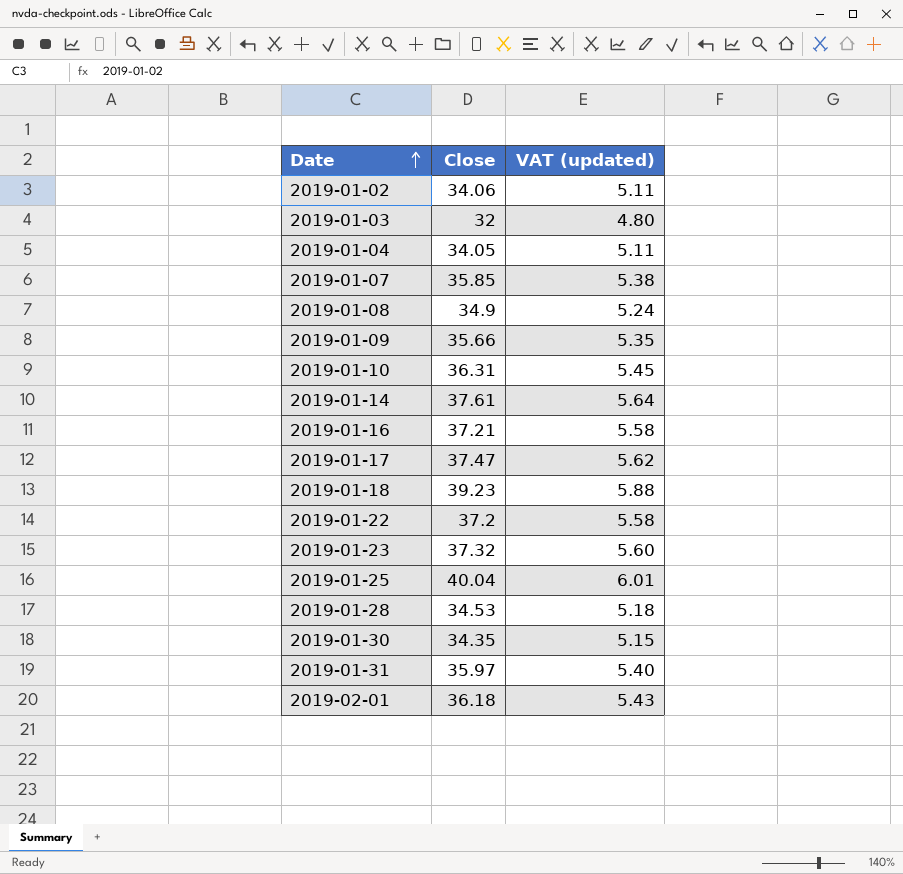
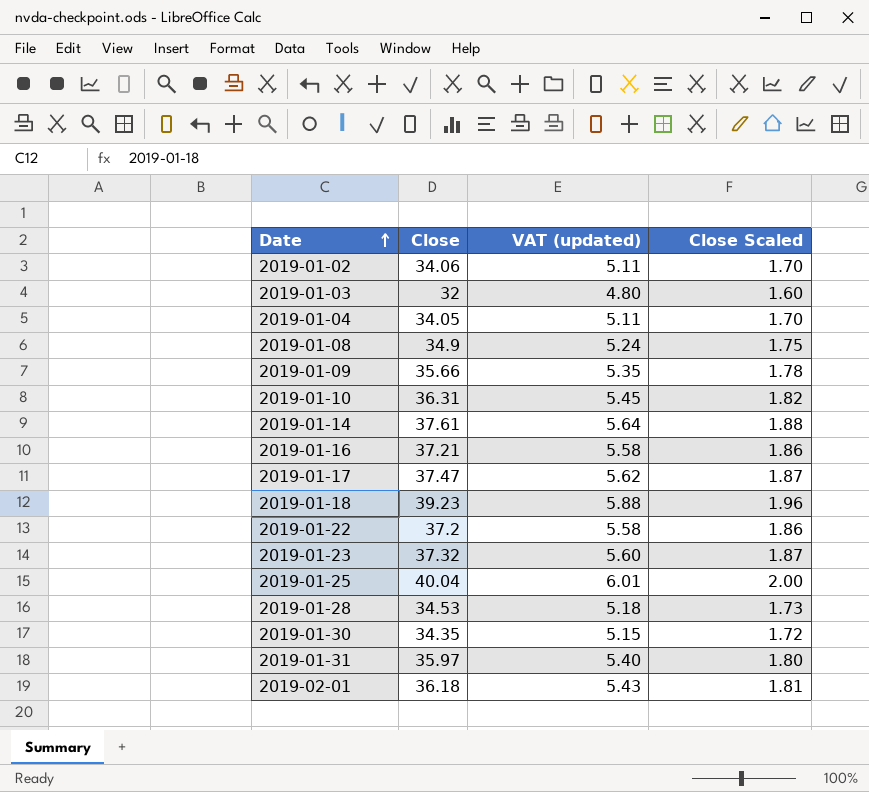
column Close Scaled | formula: none -> [Close] * 0.05
row 2019-01-07: 35.85 | 5.38 -> none

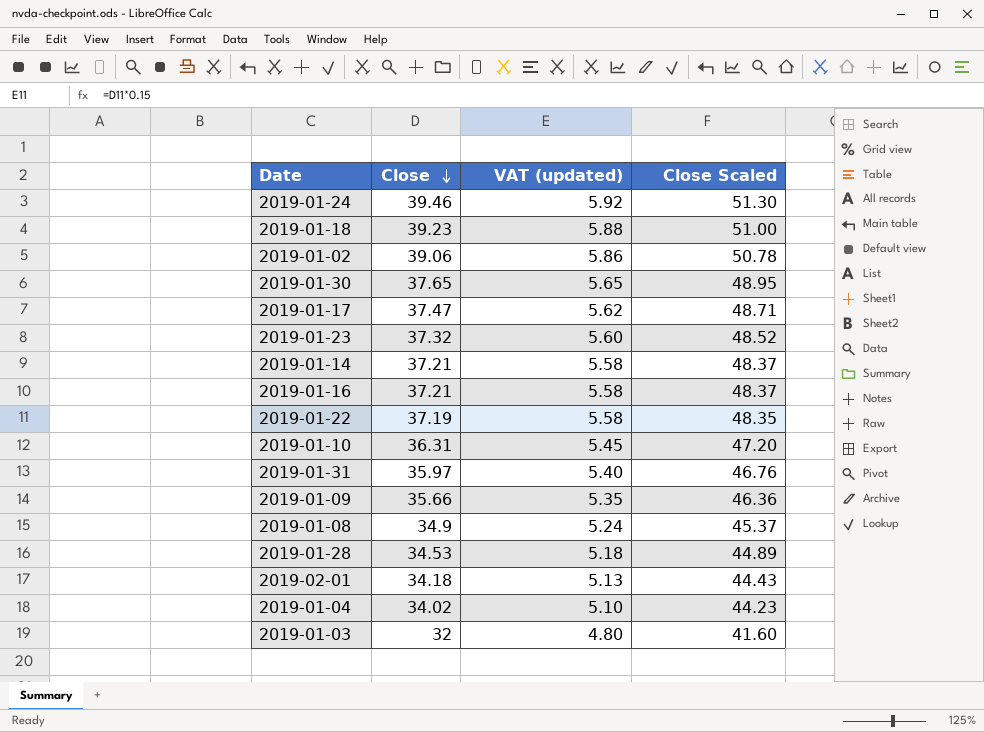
row order: Date ascending -> Close descending
column Close Scaled | formula: [Close] * 0.05 -> [Close] * 1.3
row 2019-01-25: 40.04 | 6.01 | 2.00 -> none
row 2019-01-24: none -> 39.46 | 5.92 | 51.30
2019-01-02 | Close: 34.06 -> 39.06
2019-01-02 | VAT (updated): 5.11 -> 5.86
2019-01-30 | Close: 34.35 -> 37.65
2019-01-30 | VAT (updated): 5.15 -> 5.65
2019-01-14 | Close: 37.61 -> 37.21
2019-01-14 | VAT (updated): 5.64 -> 5.58
2019-01-22 | Close: 37.2 -> 37.19
2019-02-01 | Close: 36.18 -> 34.18
2019-02-01 | VAT (updated): 5.43 -> 5.13
2019-01-04 | Close: 34.05 -> 34.02
2019-01-04 | VAT (updated): 5.11 -> 5.10

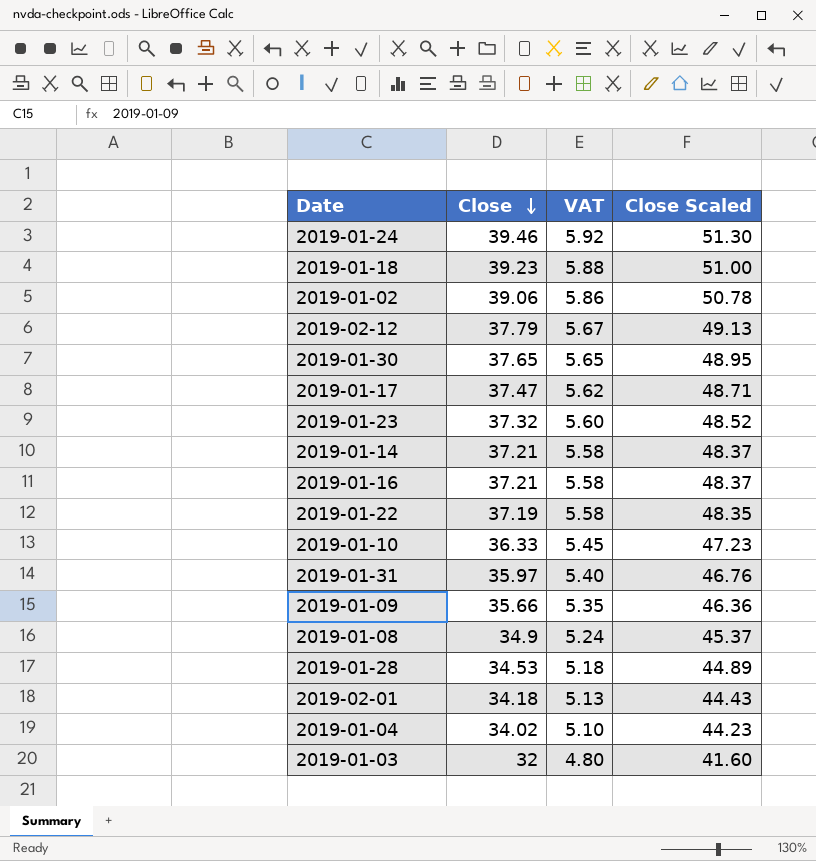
column name: VAT (updated) -> VAT
row 2019-02-12: none -> 37.79 | 5.67 | 49.13
2019-01-10 | Close: 36.31 -> 36.33
2019-01-10 | Close Scaled: 47.20 -> 47.23

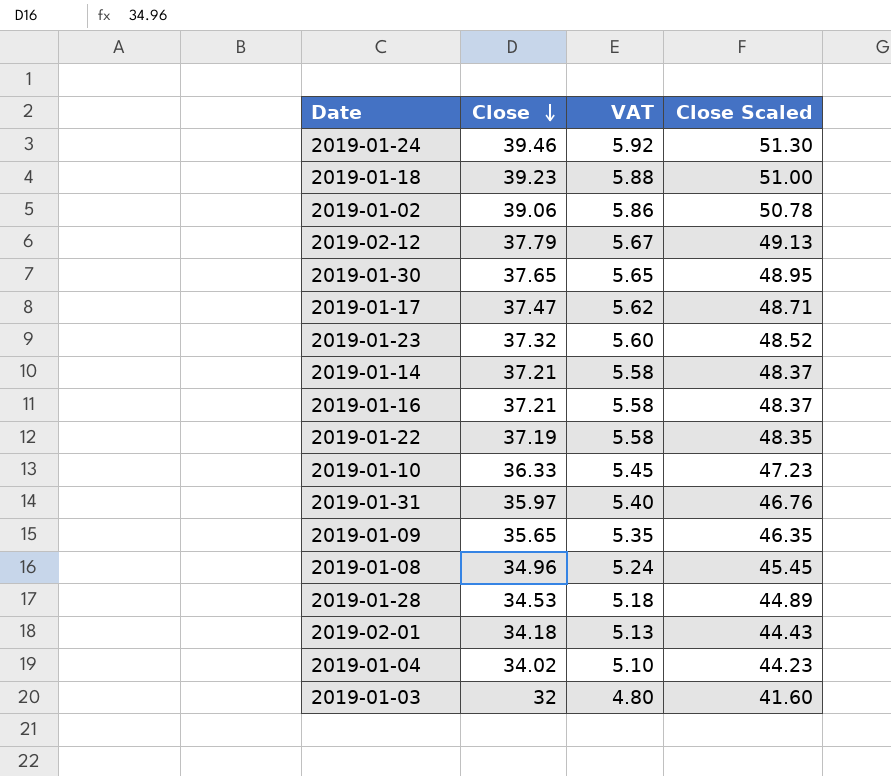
2019-01-09 | Close: 35.66 -> 35.65
2019-01-09 | Close Scaled: 46.36 -> 46.35
2019-01-08 | Close: 34.9 -> 34.96
2019-01-08 | Close Scaled: 45.37 -> 45.45

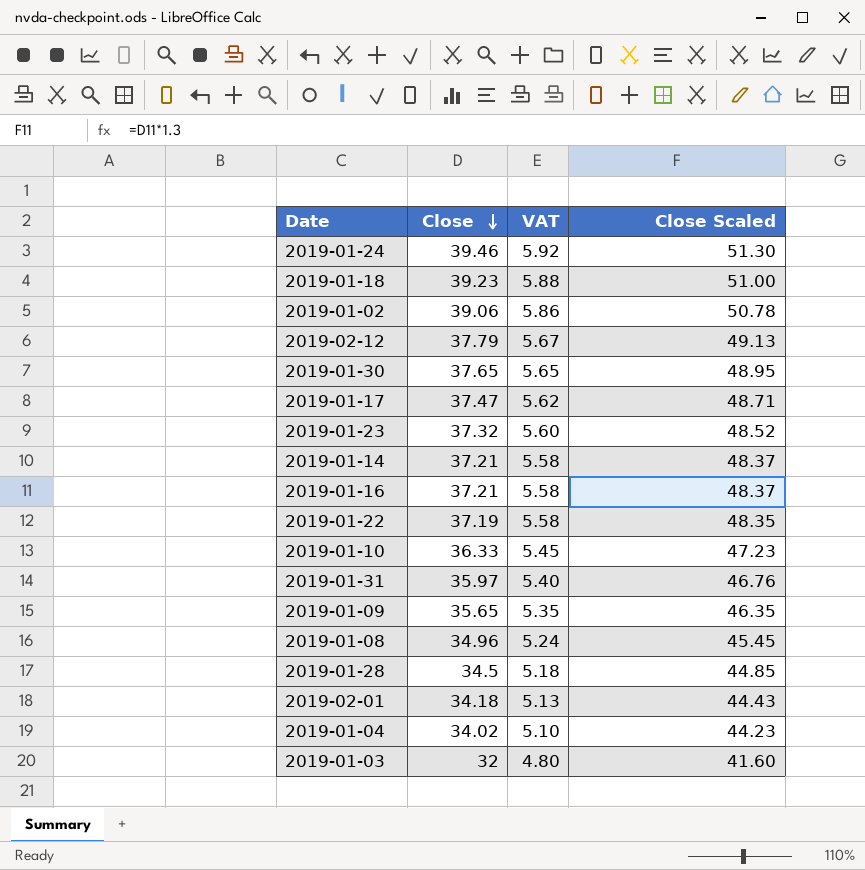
2019-01-28 | Close: 34.53 -> 34.5
2019-01-28 | Close Scaled: 44.89 -> 44.85

